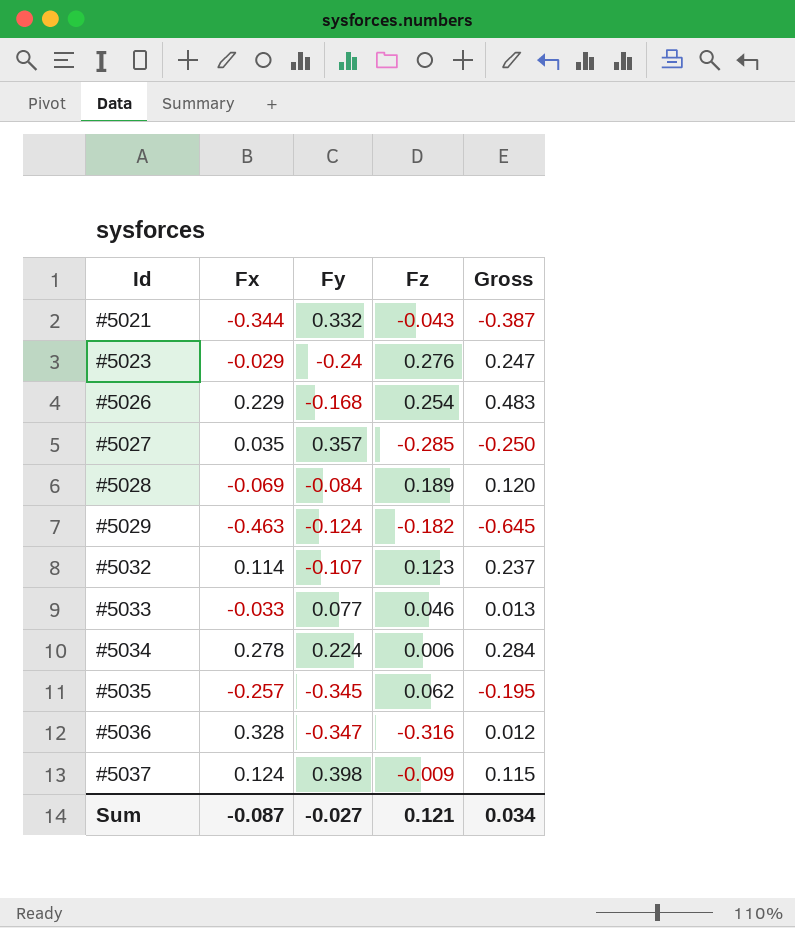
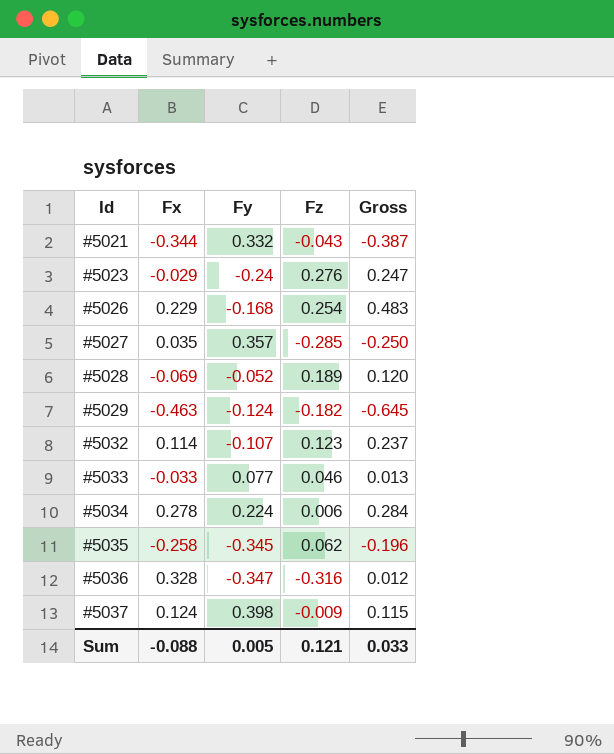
#5028 | Fy: -0.084 -> -0.052
#5035 | Fx: -0.257 -> -0.258
#5035 | Gross: -0.195 -> -0.196
Sum | Fx: -0.087 -> -0.088
Sum | Fy: -0.027 -> 0.005
Sum | Gross: 0.034 -> 0.033

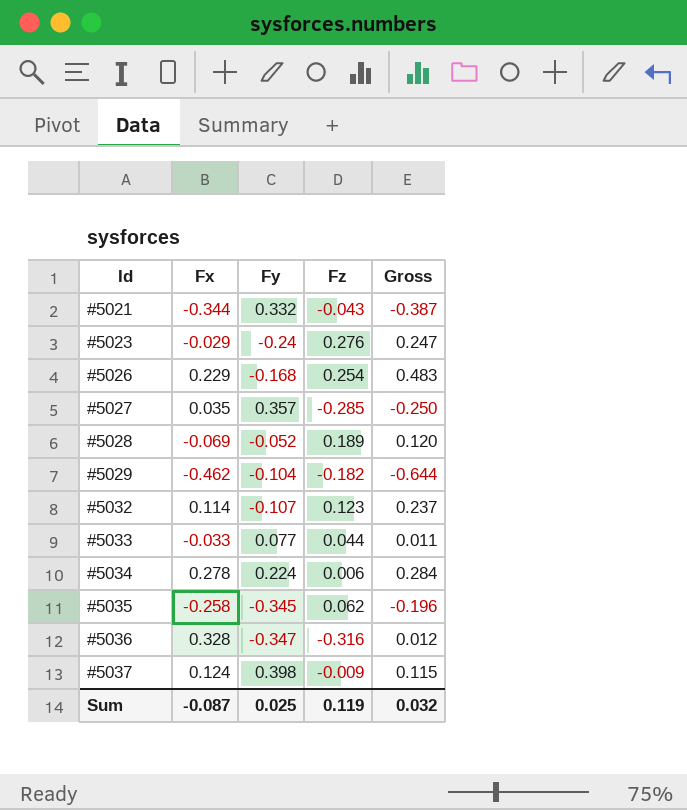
#5029 | Fx: -0.463 -> -0.462
#5029 | Fy: -0.124 -> -0.104
#5029 | Gross: -0.645 -> -0.644
#5033 | Fz: 0.046 -> 0.044
#5033 | Gross: 0.013 -> 0.011
Sum | Fx: -0.088 -> -0.087
Sum | Fy: 0.005 -> 0.025
Sum | Fz: 0.121 -> 0.119
Sum | Gross: 0.033 -> 0.032

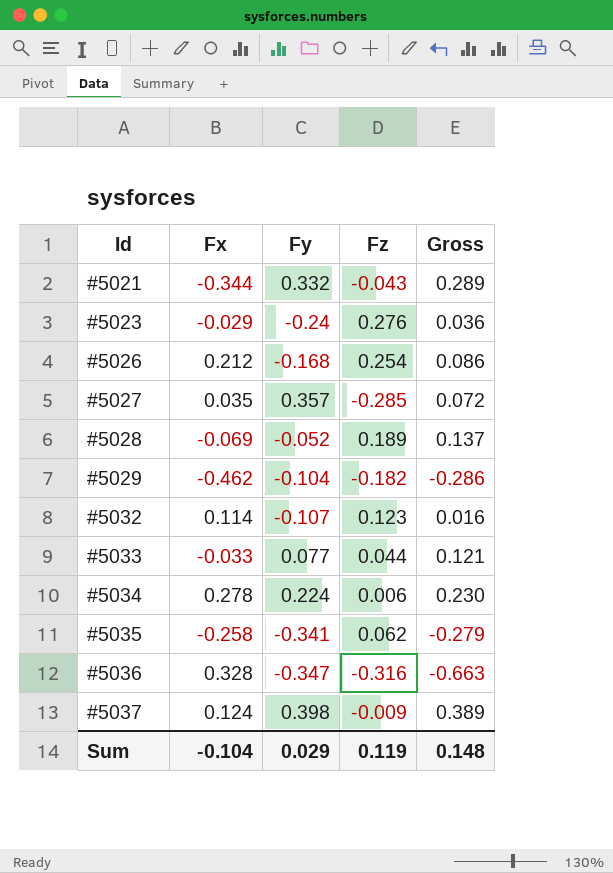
column Gross | formula: [Fx] + [Fz] -> [Fy] + [Fz]
#5026 | Fx: 0.229 -> 0.212
#5035 | Fy: -0.345 -> -0.341
Sum | Fx: -0.087 -> -0.104
Sum | Fy: 0.025 -> 0.029
Sum | Gross: 0.032 -> 0.148

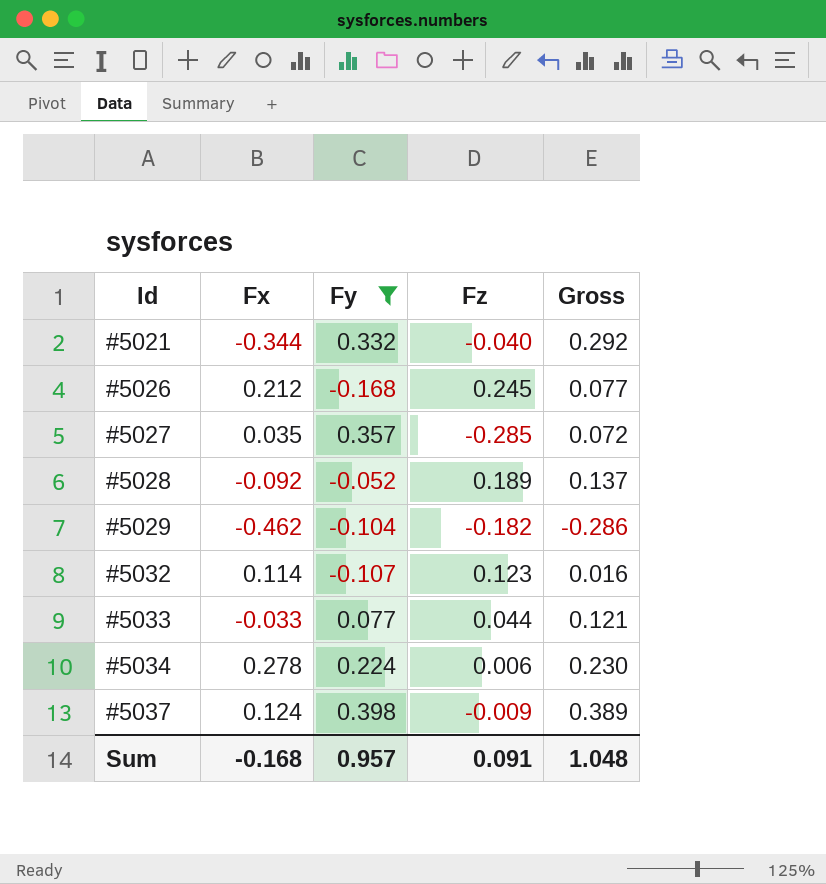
filter: none -> Fy >= -0.168
#5021 | Fz: -0.043 -> -0.040
#5021 | Gross: 0.289 -> 0.292
#5026 | Fz: 0.254 -> 0.245
#5026 | Gross: 0.086 -> 0.077
#5028 | Fx: -0.069 -> -0.092
Sum | Fx: -0.104 -> -0.168
Sum | Fy: 0.029 -> 0.957
Sum | Fz: 0.119 -> 0.091
Sum | Gross: 0.148 -> 1.048

